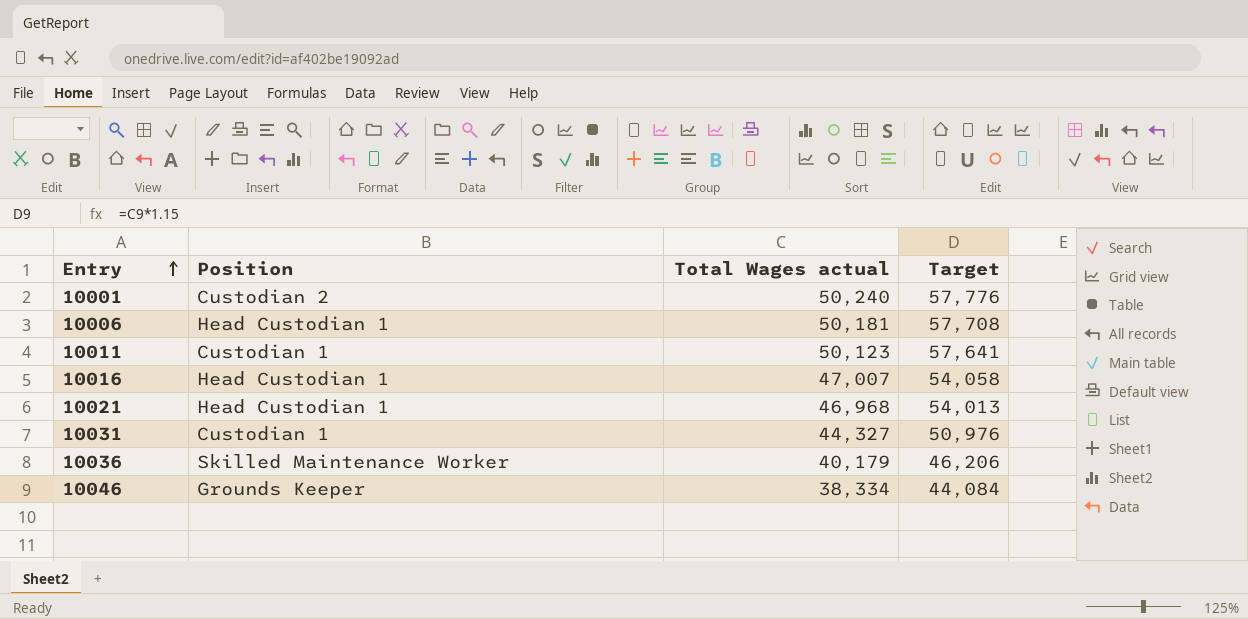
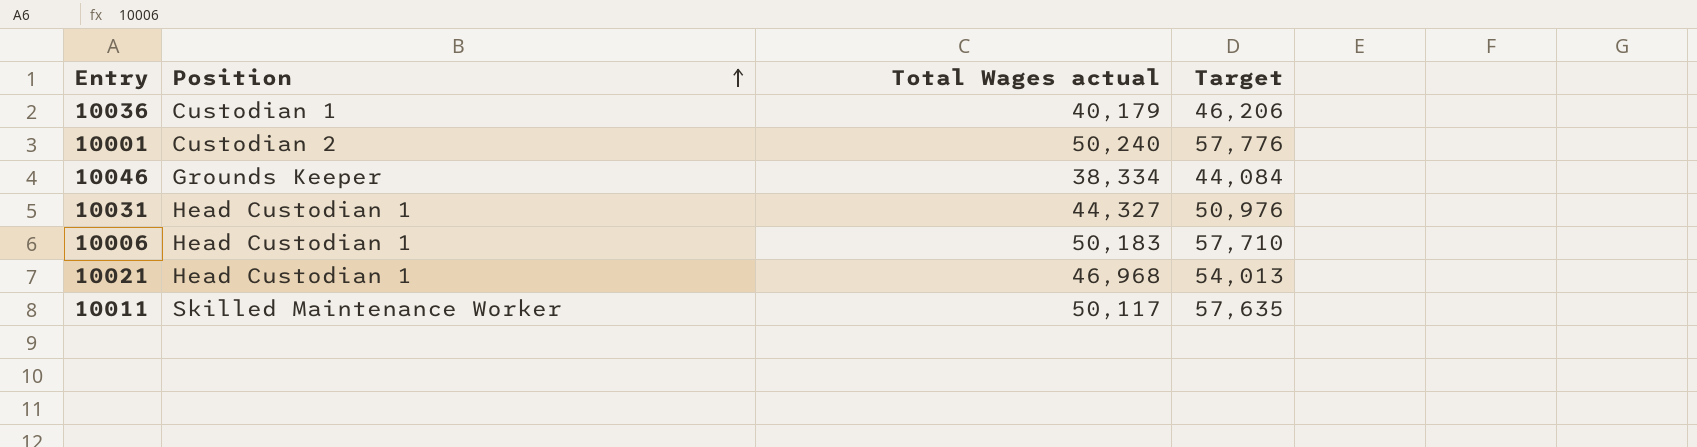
row order: Entry ascending -> Position ascending
row 10016: Head Custodian 1 | 47,007 | 54,058 -> none
10036 | Position: Skilled Maintenance Worker -> Custodian 1
10031 | Position: Custodian 1 -> Head Custodian 1
10006 | Total Wages actual: 50,181 -> 50,183
10006 | Target: 57,708 -> 57,710
10011 | Position: Custodian 1 -> Skilled Maintenance Worker
10011 | Total Wages actual: 50,123 -> 50,117
10011 | Target: 57,641 -> 57,635

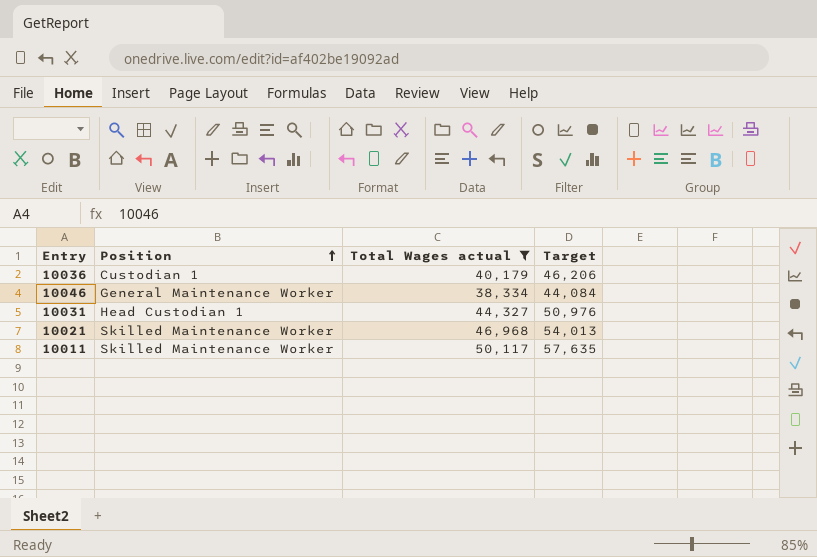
filter: none -> Total Wages actual <= 50,117
10046 | Position: Grounds Keeper -> General Maintenance Worker
10021 | Position: Head Custodian 1 -> Skilled Maintenance Worker

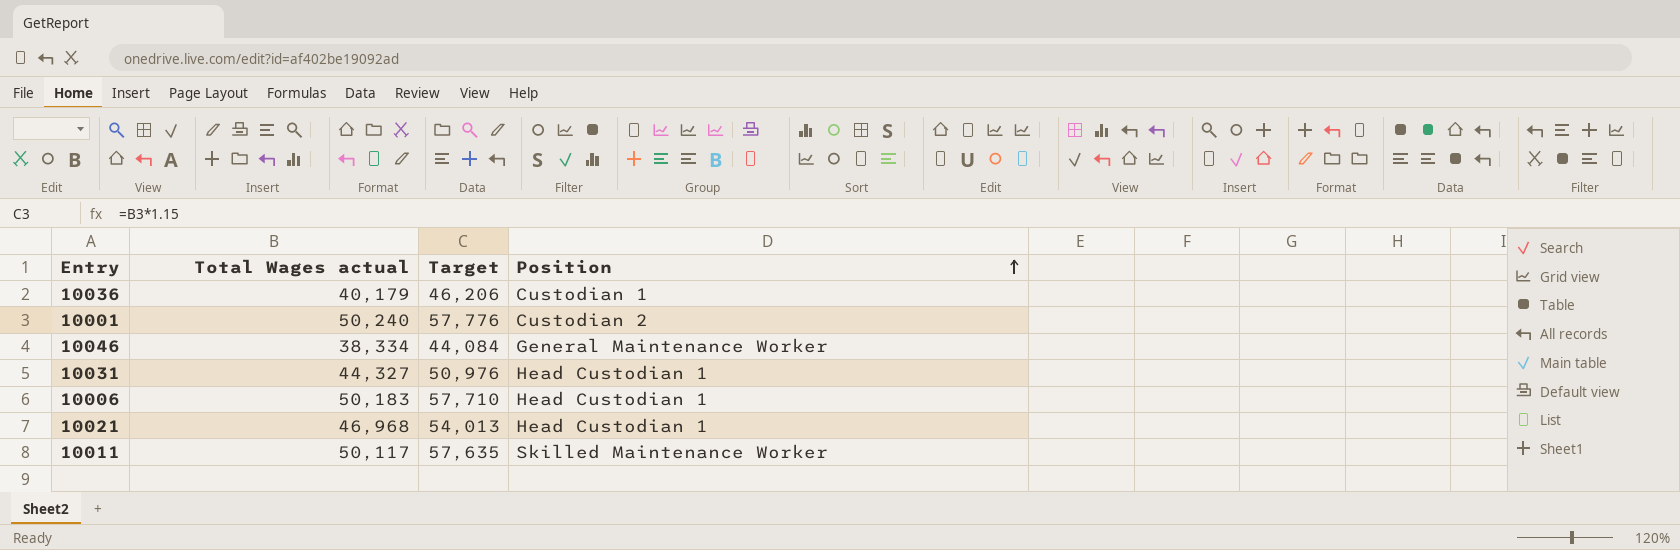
filter: Total Wages actual <= 50,117 -> none
column Position | position: 2 -> 4
10021 | Position: Skilled Maintenance Worker -> Head Custodian 1

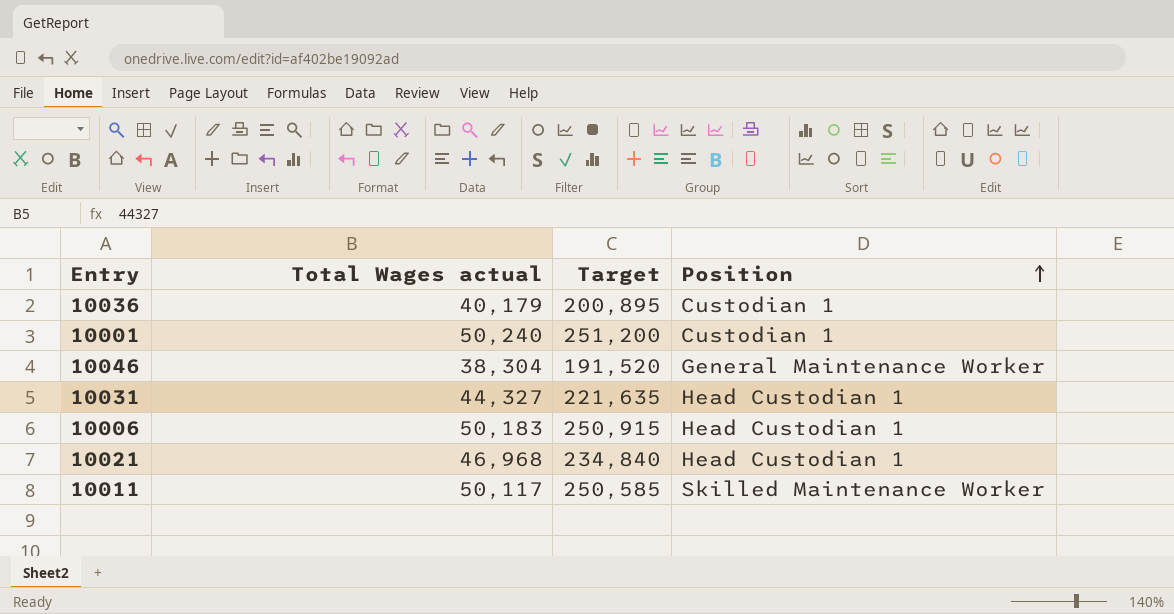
column Target | formula: [Total Wages actual] * 1.15 -> [Total Wages actual] * 5
10001 | Position: Custodian 2 -> Custodian 1
10046 | Total Wages actual: 38,334 -> 38,304

